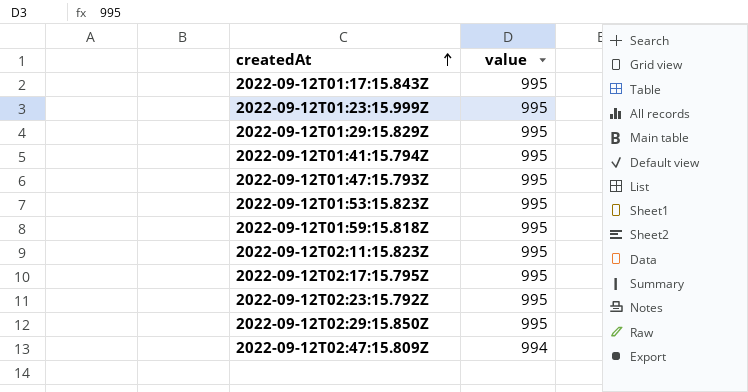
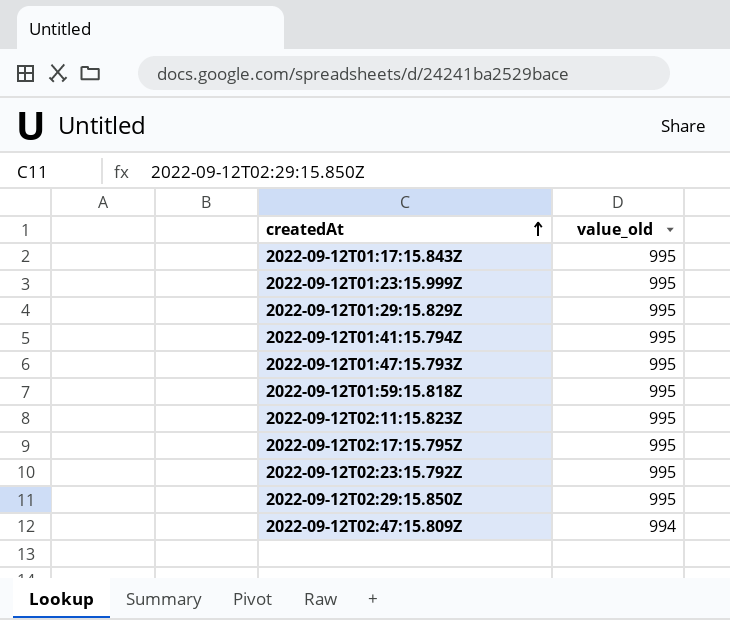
column name: value -> value_old
row 2022-09-12T01:53:15.823Z: 995 -> none

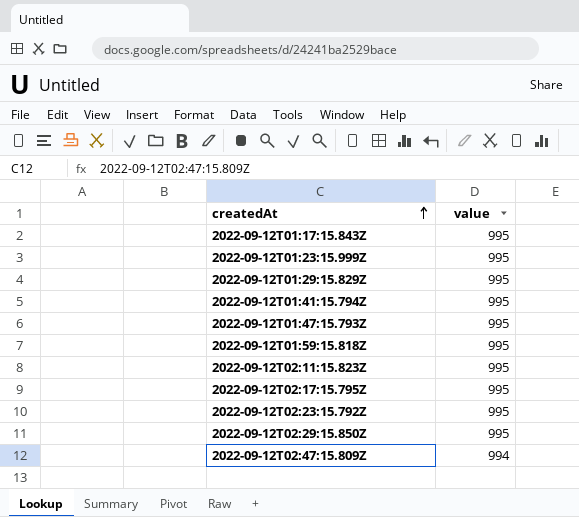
column name: value_old -> value

